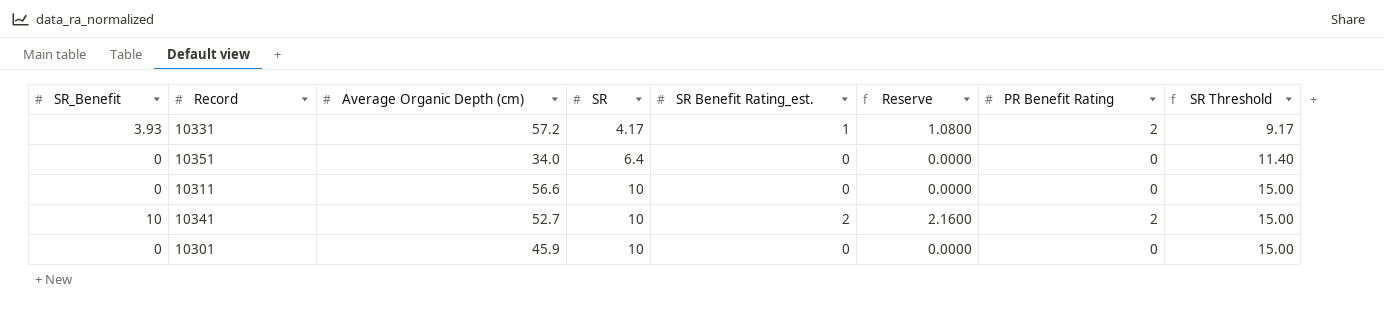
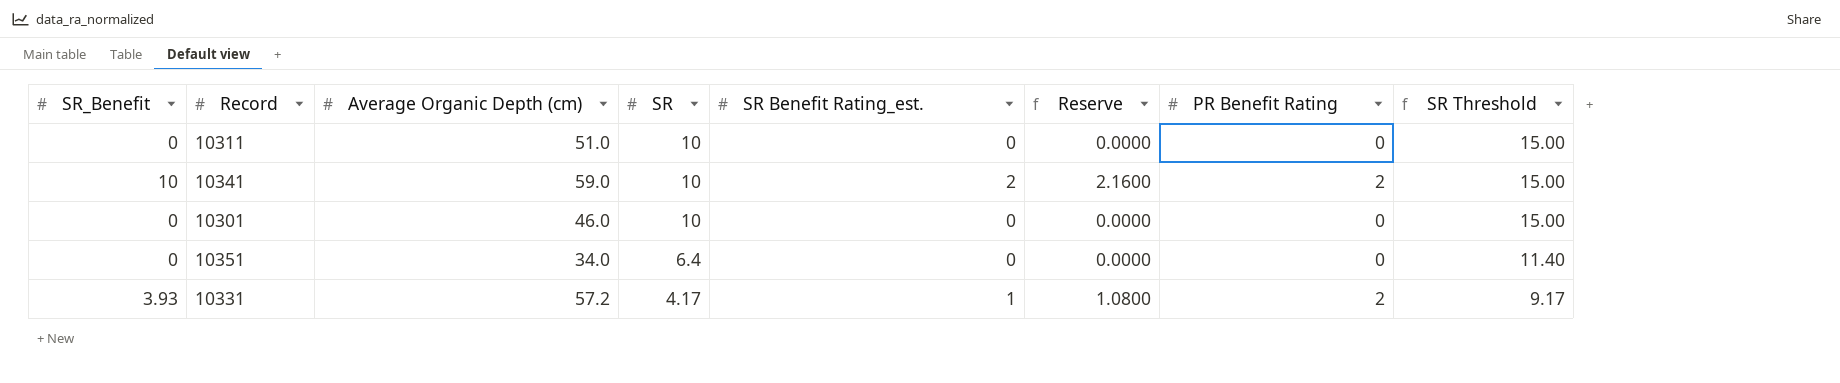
row order: SR ascending -> SR descending
10311 | Average Organic Depth (cm): 56.6 -> 51.0
10341 | Average Organic Depth (cm): 52.7 -> 59.0
10301 | Average Organic Depth (cm): 45.9 -> 46.0

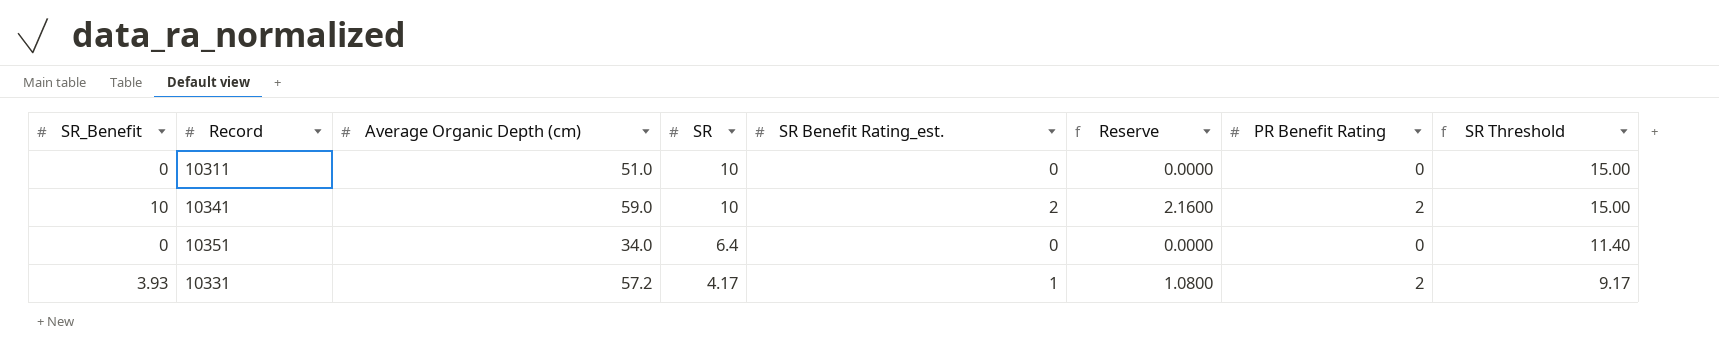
row 10301: 0 | 46.0 | 10 | 0 | 0.0000 | 0 | 15.00 -> none

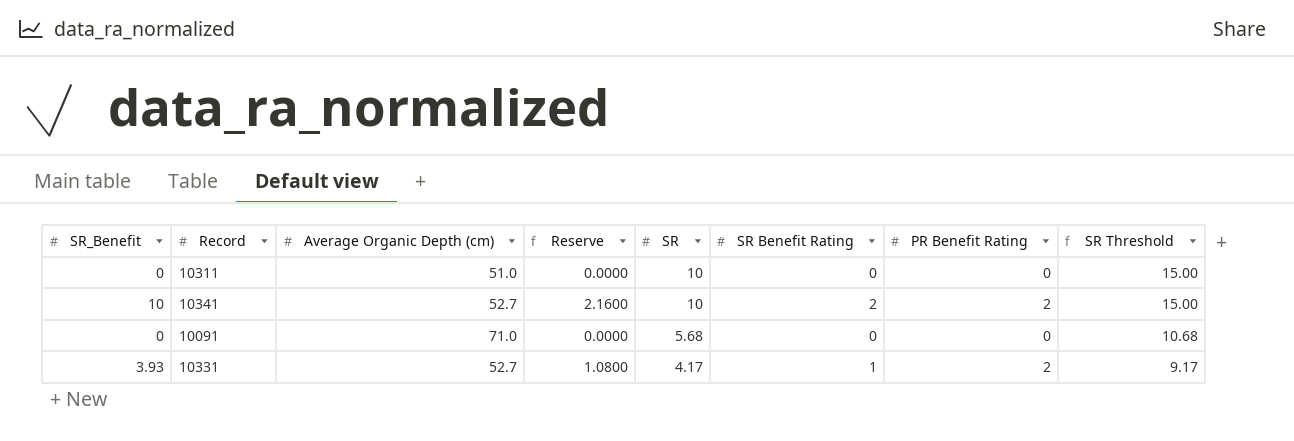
column Reserve | position: 6 -> 4
column name: SR Benefit Rating_est. -> SR Benefit Rating
row 10351: 0 | 34.0 | 6.4 | 0 | 0.0000 | 0 | 11.40 -> none
10341 | Average Organic Depth (cm): 59.0 -> 52.7
row 10091: none -> 0 | 71.0 | 0.0000 | 5.68 | 0 | 0 | 10.68
10331 | Average Organic Depth (cm): 57.2 -> 52.7

